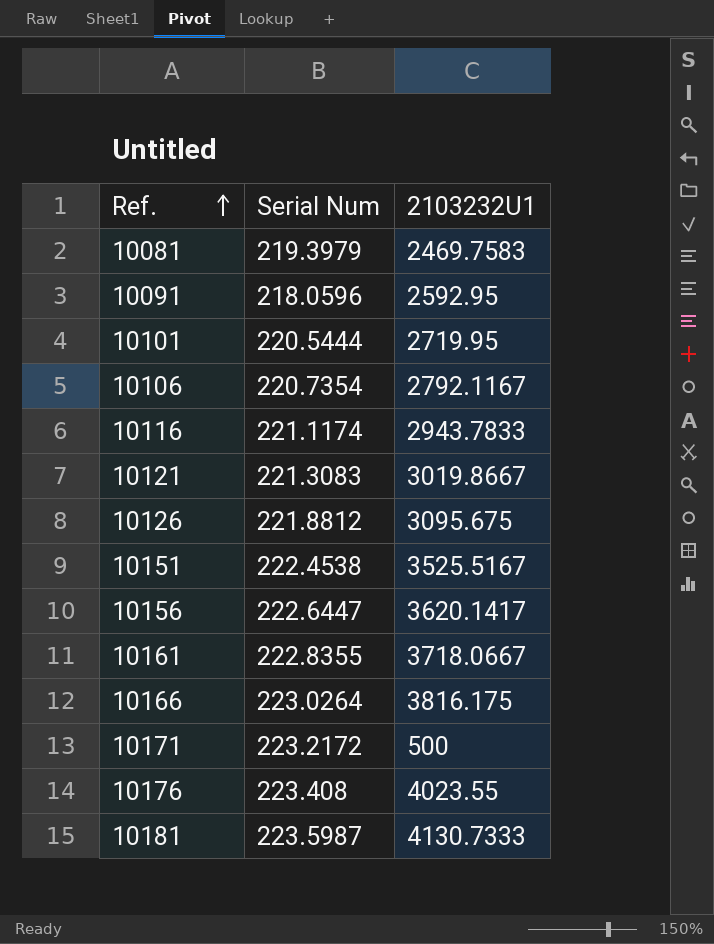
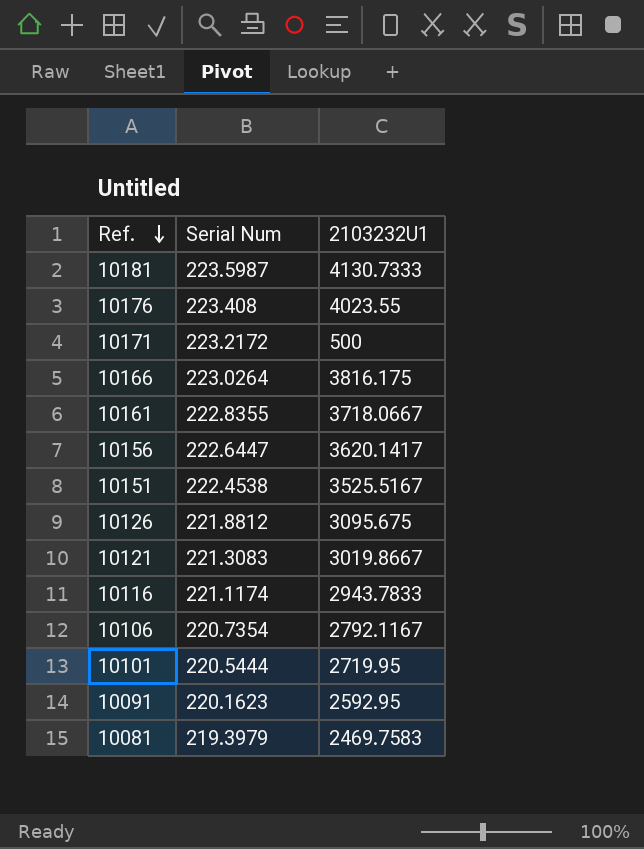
row order: Ref. ascending -> Ref. descending
10091 | Serial Num: 218.0596 -> 220.1623

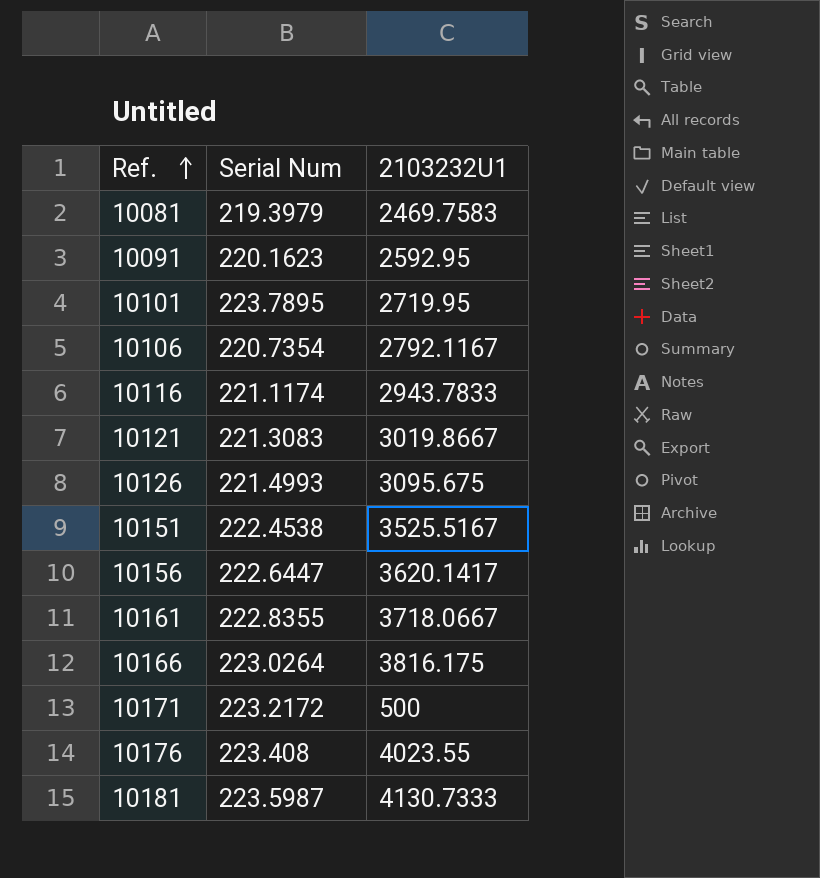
row order: Ref. descending -> Ref. ascending
10101 | Serial Num: 220.5444 -> 223.7895
10126 | Serial Num: 221.8812 -> 221.4993

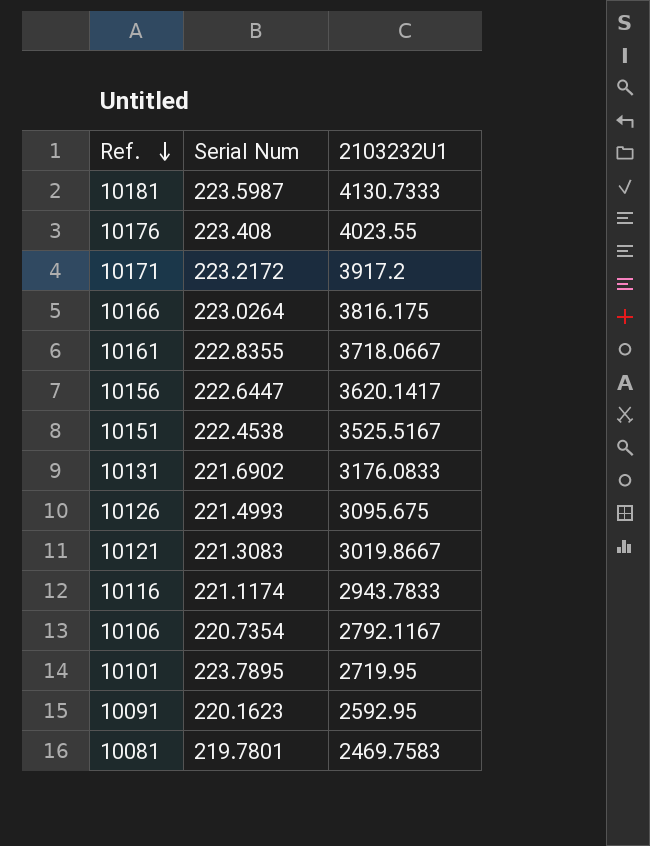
row order: Ref. ascending -> Ref. descending
10171 | 2103232U1: 500 -> 3917.2
row 10131: none -> 221.6902 | 3176.0833
10081 | Serial Num: 219.3979 -> 219.7801

